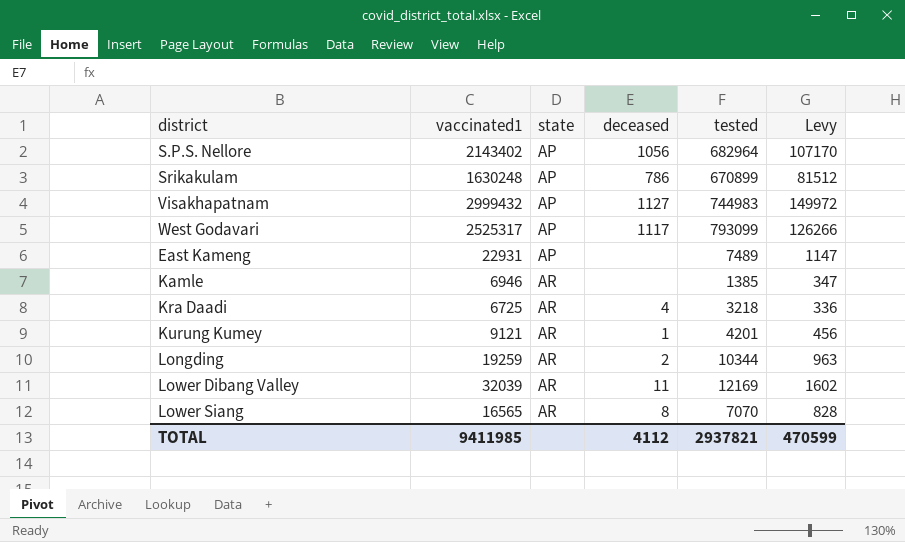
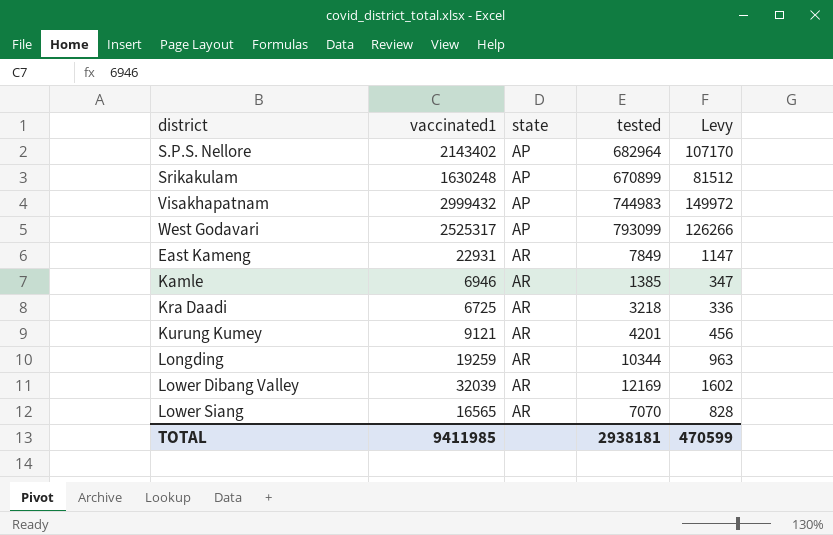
column deceased | position: 4 -> none
East Kameng | state: AP -> AR
East Kameng | tested: 7489 -> 7849
TOTAL | tested: 2937821 -> 2938181

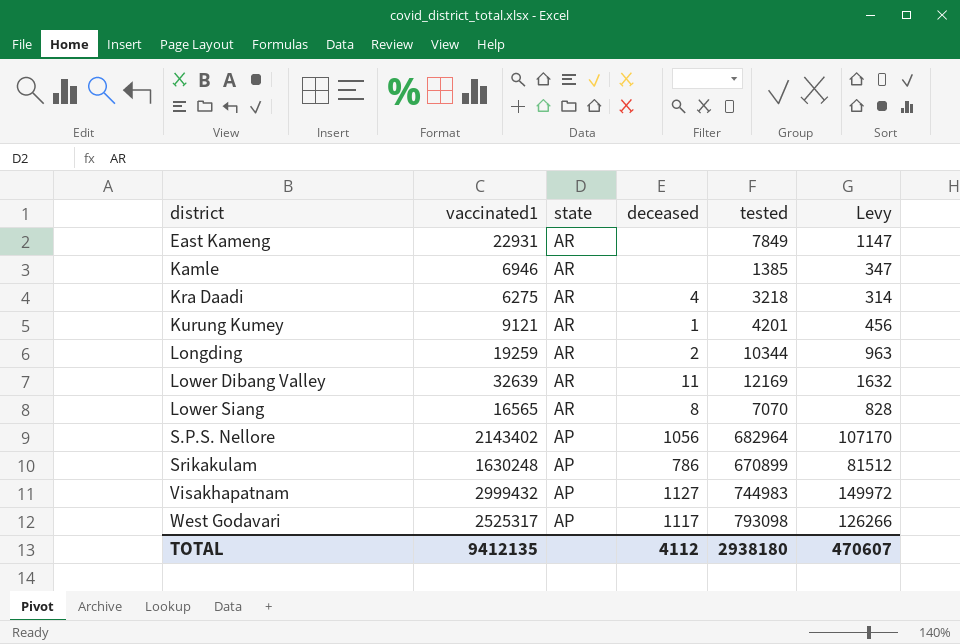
row order: state ascending -> district ascending
column deceased | position: none -> 4
Kra Daadi | vaccinated1: 6725 -> 6275
Kra Daadi | Levy: 336 -> 314
Lower Dibang Valley | vaccinated1: 32039 -> 32639
Lower Dibang Valley | Levy: 1602 -> 1632
West Godavari | tested: 793099 -> 793098
TOTAL | vaccinated1: 9411985 -> 9412135
TOTAL | tested: 2938181 -> 2938180
TOTAL | Levy: 470599 -> 470607

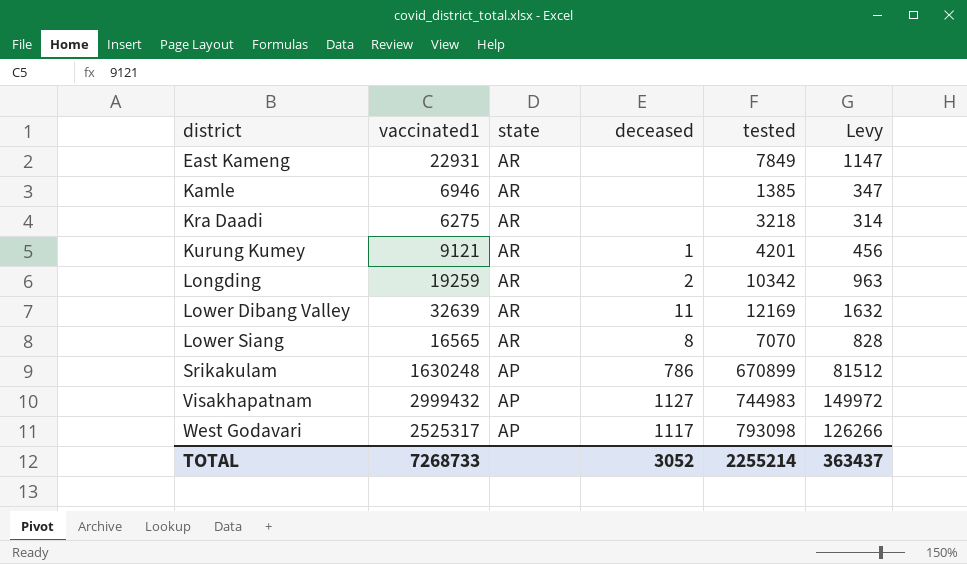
row S.P.S. Nellore: 2143402 | AP | 1056 | 682964 | 107170 -> none
Kra Daadi | deceased: 4 -> none
Longding | tested: 10344 -> 10342
TOTAL | vaccinated1: 9412135 -> 7268733
TOTAL | deceased: 4112 -> 3052
TOTAL | tested: 2938180 -> 2255214
TOTAL | Levy: 470607 -> 363437

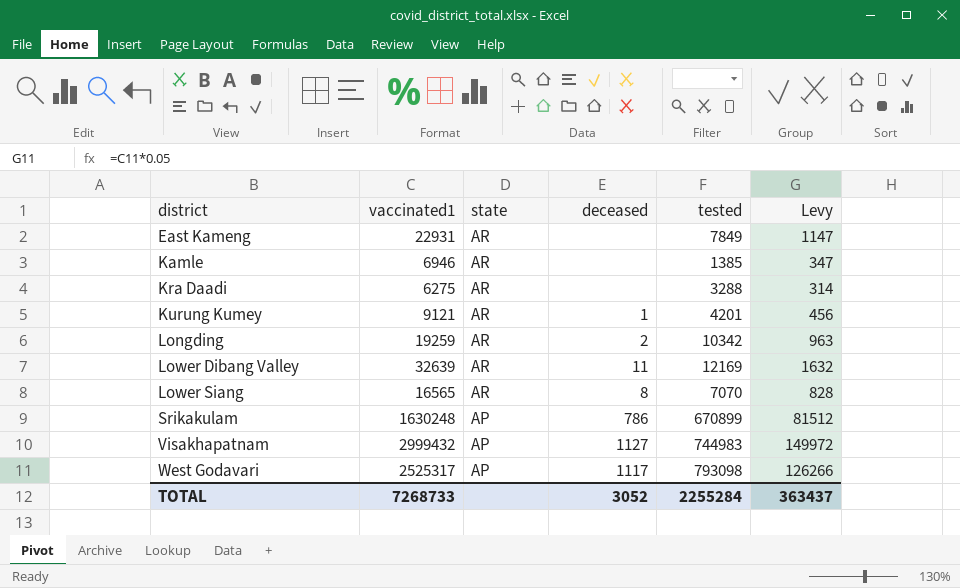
Kra Daadi | tested: 3218 -> 3288
TOTAL | tested: 2255214 -> 2255284

